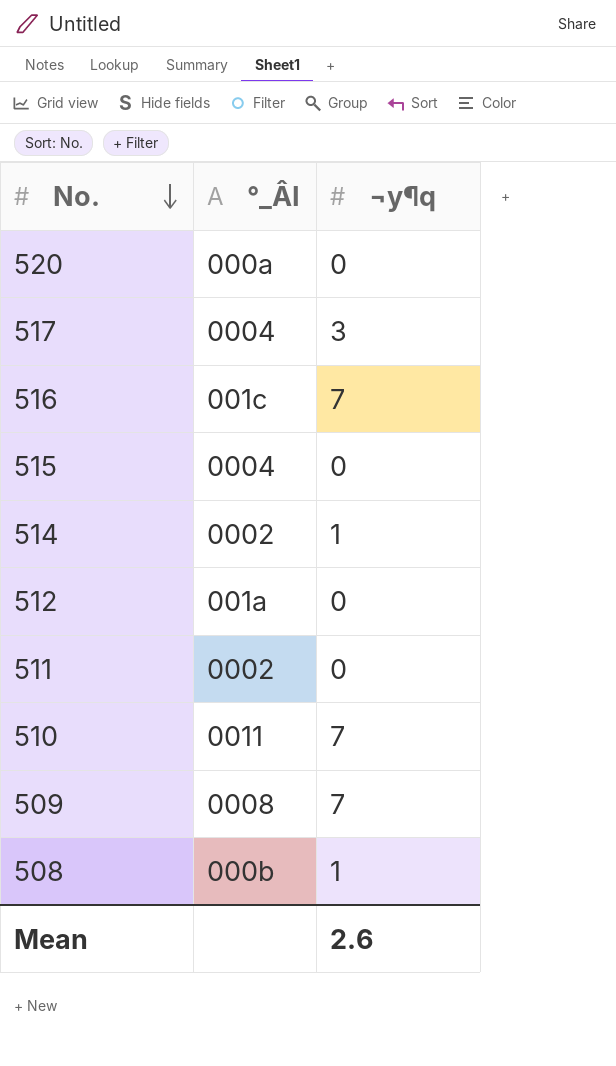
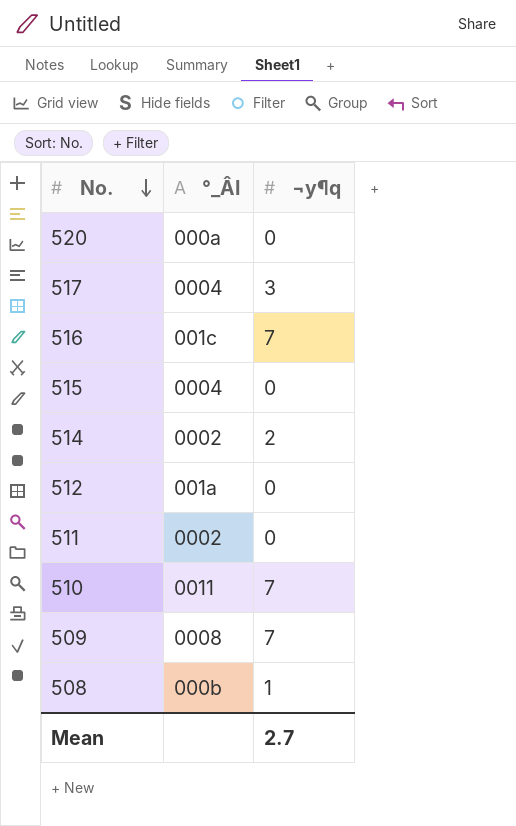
514 | ¬y¶q: 1 -> 2
Mean | ¬y¶q: 2.6 -> 2.7

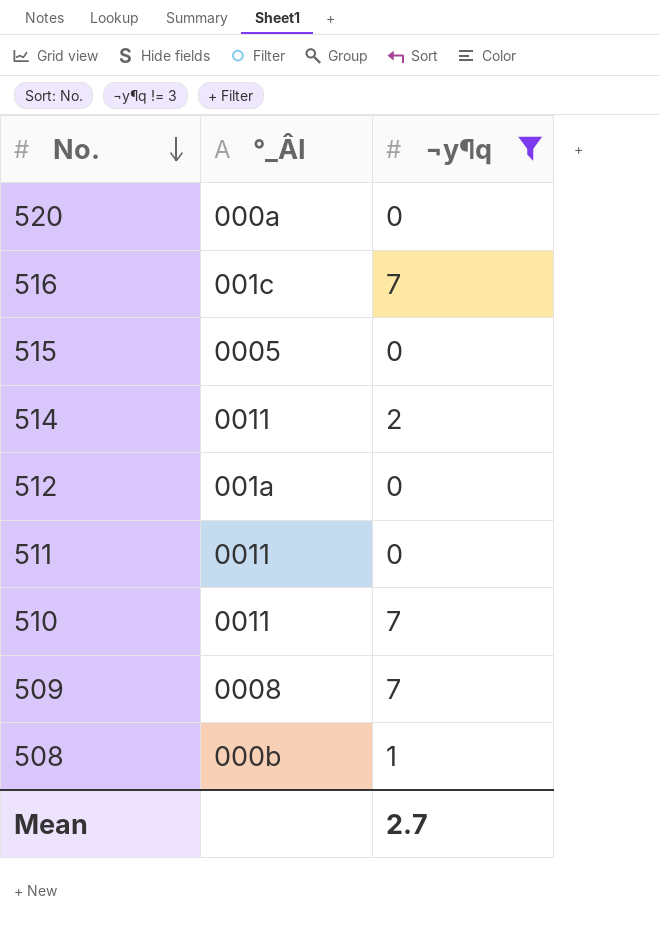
filter: none -> ¬y¶q != 3
515 | °_ÂI: 0004 -> 0005
514 | °_ÂI: 0002 -> 0011
511 | °_ÂI: 0002 -> 0011

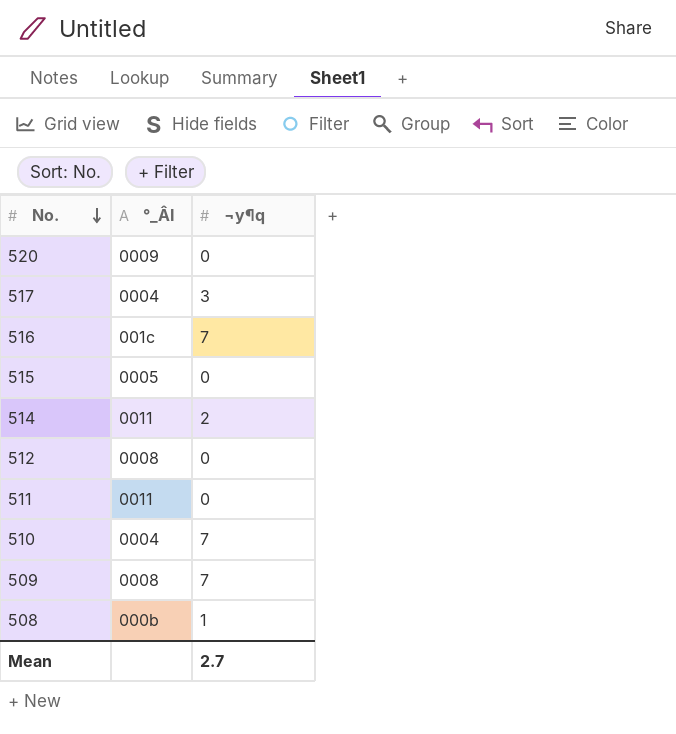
filter: ¬y¶q != 3 -> none
520 | °_ÂI: 000a -> 0009
512 | °_ÂI: 001a -> 0008
510 | °_ÂI: 0011 -> 0004

